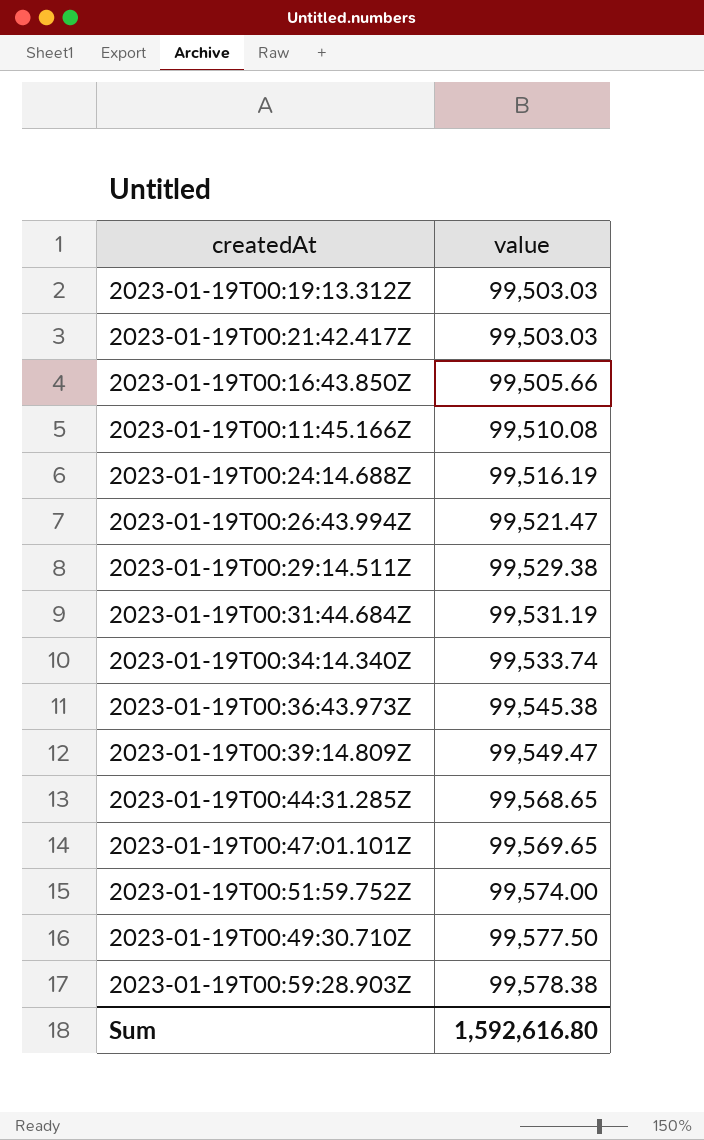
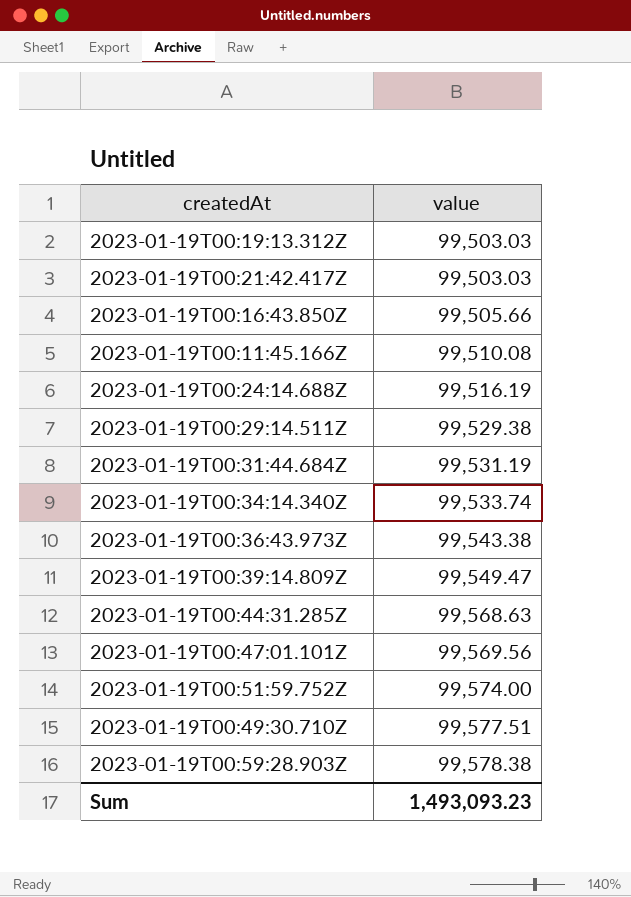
row 2023-01-19T00:26:43.994Z: 99,521.47 -> none
2023-01-19T00:36:43.973Z | value: 99,545.38 -> 99,543.38
2023-01-19T00:44:31.285Z | value: 99,568.65 -> 99,568.63
2023-01-19T00:47:01.101Z | value: 99,569.65 -> 99,569.56
2023-01-19T00:49:30.710Z | value: 99,577.50 -> 99,577.51
Sum | value: 1,592,616.80 -> 1,493,093.23

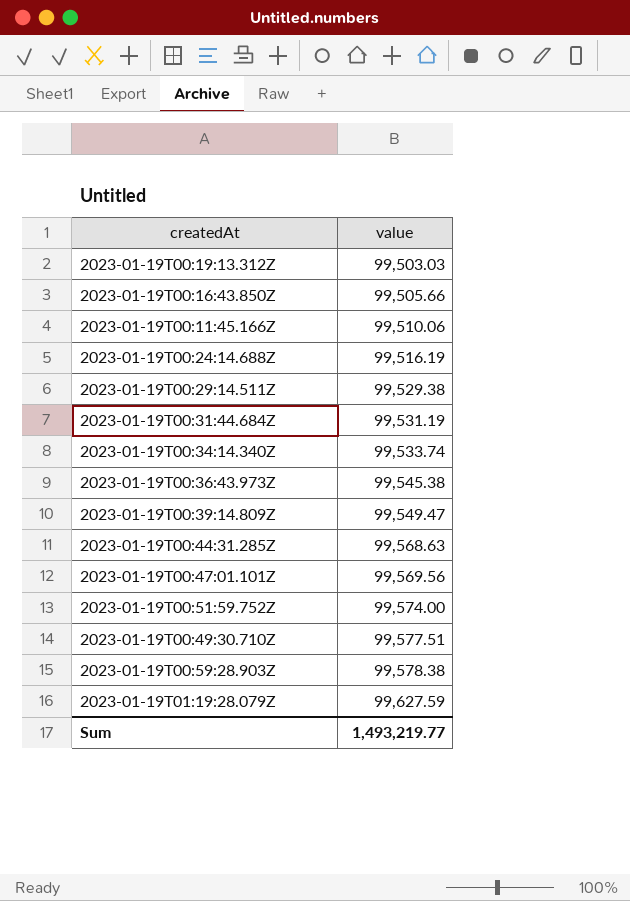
row 2023-01-19T00:21:42.417Z: 99,503.03 -> none
2023-01-19T00:11:45.166Z | value: 99,510.08 -> 99,510.06
2023-01-19T00:36:43.973Z | value: 99,543.38 -> 99,545.38
row 2023-01-19T01:19:28.079Z: none -> 99,627.59
Sum | value: 1,493,093.23 -> 1,493,219.77

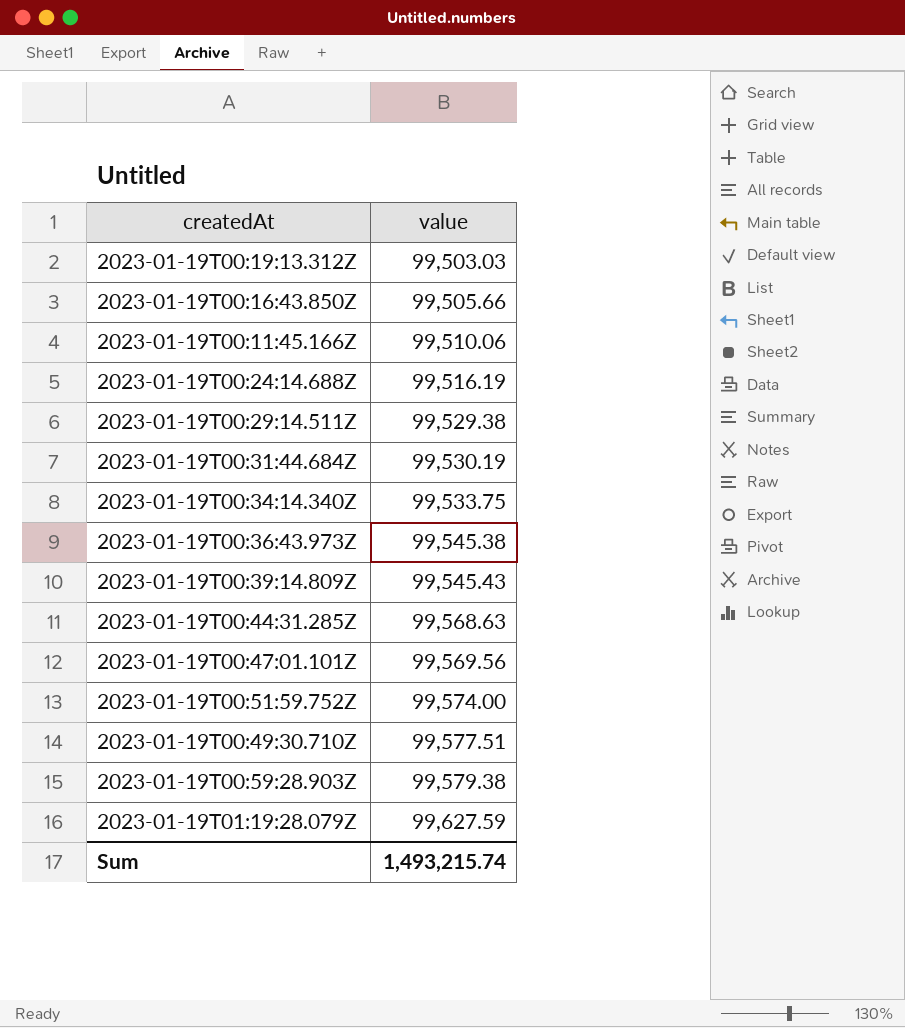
2023-01-19T00:31:44.684Z | value: 99,531.19 -> 99,530.19
2023-01-19T00:34:14.340Z | value: 99,533.74 -> 99,533.75
2023-01-19T00:39:14.809Z | value: 99,549.47 -> 99,545.43
2023-01-19T00:59:28.903Z | value: 99,578.38 -> 99,579.38
Sum | value: 1,493,219.77 -> 1,493,215.74

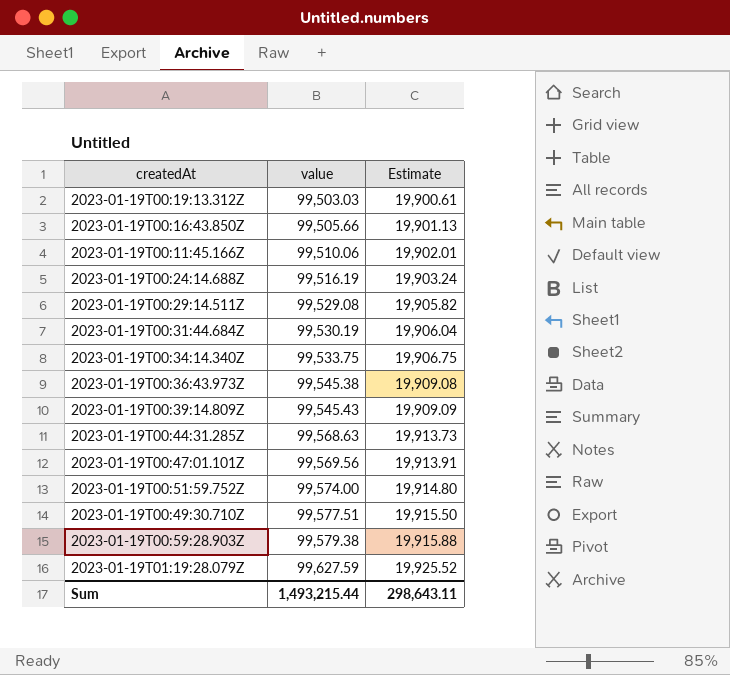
column Estimate | formula: none -> [value] * 0.2
2023-01-19T00:29:14.511Z | value: 99,529.38 -> 99,529.08
Sum | value: 1,493,215.74 -> 1,493,215.44

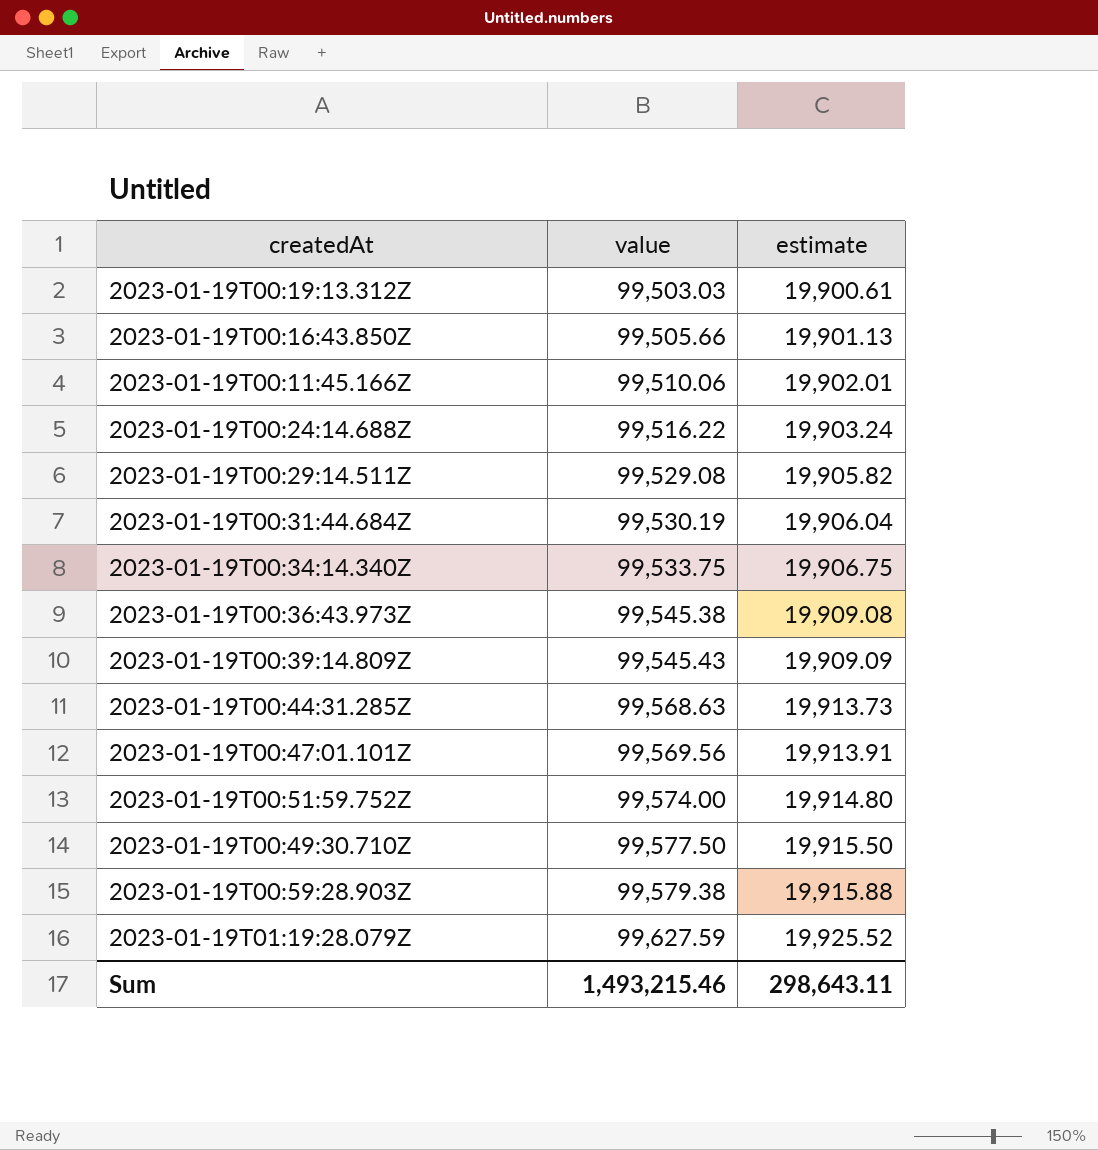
column name: Estimate -> estimate
2023-01-19T00:24:14.688Z | value: 99,516.19 -> 99,516.22
2023-01-19T00:49:30.710Z | value: 99,577.51 -> 99,577.50
Sum | value: 1,493,215.44 -> 1,493,215.46

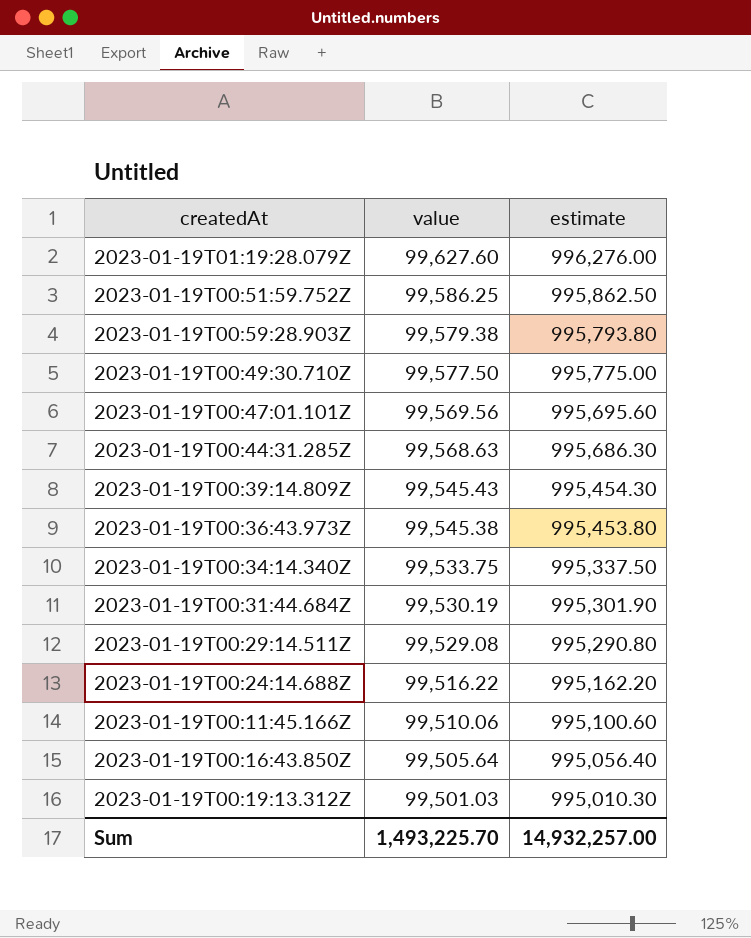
row order: value ascending -> value descending
column estimate | formula: [value] * 0.2 -> [value] * 10
2023-01-19T01:19:28.079Z | value: 99,627.59 -> 99,627.60
2023-01-19T00:51:59.752Z | value: 99,574.00 -> 99,586.25
2023-01-19T00:16:43.850Z | value: 99,505.66 -> 99,505.64
2023-01-19T00:19:13.312Z | value: 99,503.03 -> 99,501.03
Sum | value: 1,493,215.46 -> 1,493,225.70
Sum | estimate: 298,643.11 -> 14,932,257.00

